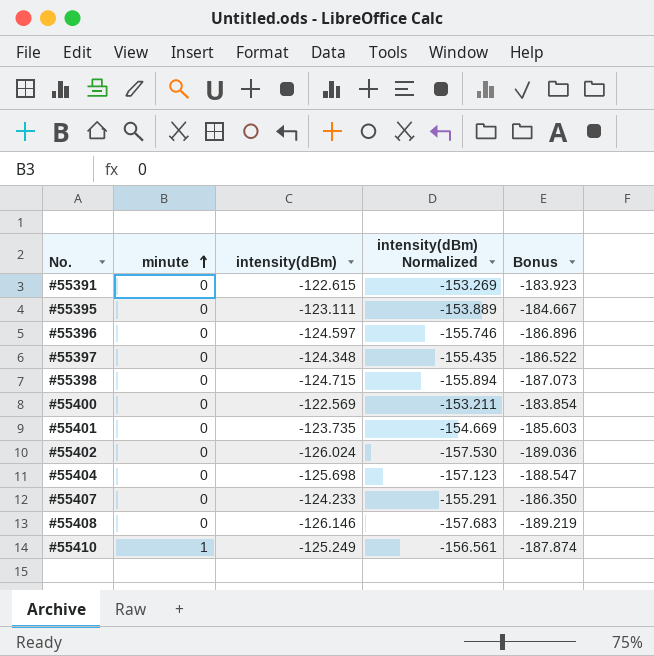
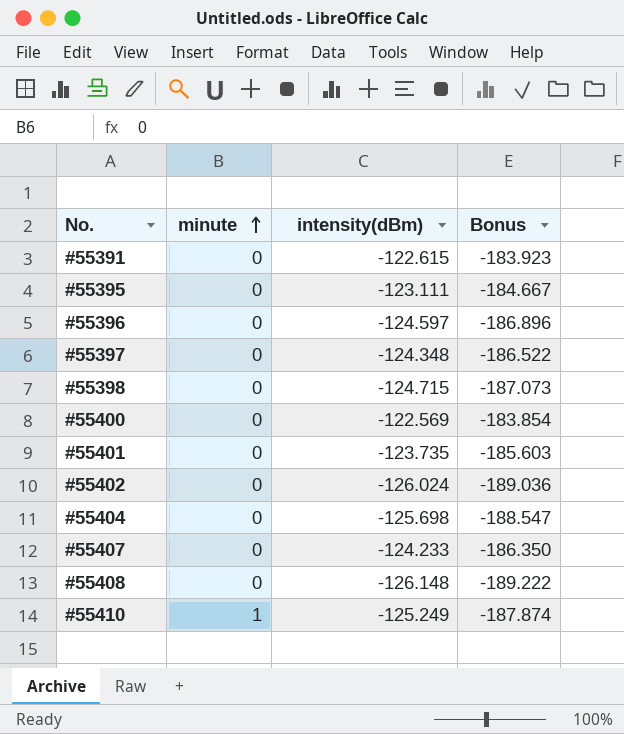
column intensity(dBm) Normalized | formula: [intensity(dBm)] * 1.25 -> none
#55408 | intensity(dBm): -126.146 -> -126.148
#55408 | Bonus: -189.219 -> -189.222

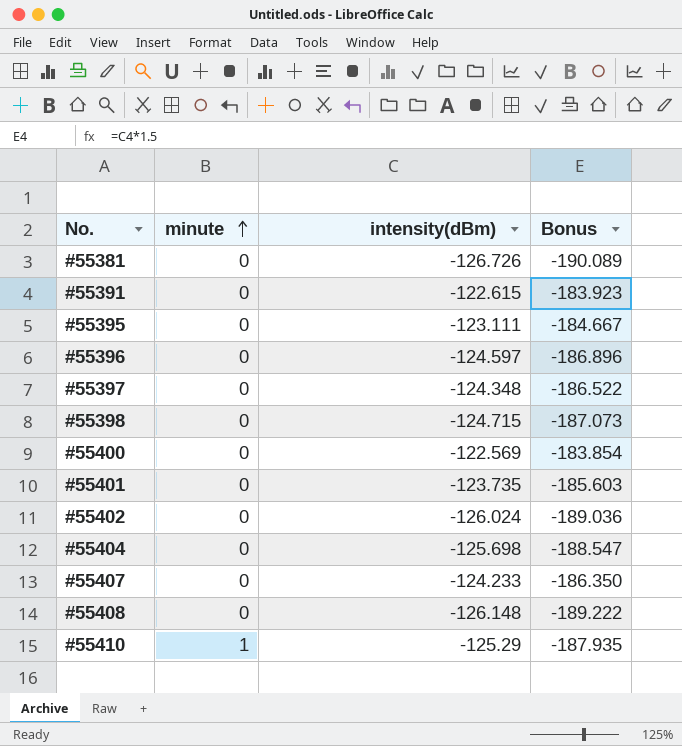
row #55381: none -> 0 | -126.726 | -190.089
#55410 | intensity(dBm): -125.249 -> -125.29
#55410 | Bonus: -187.874 -> -187.935

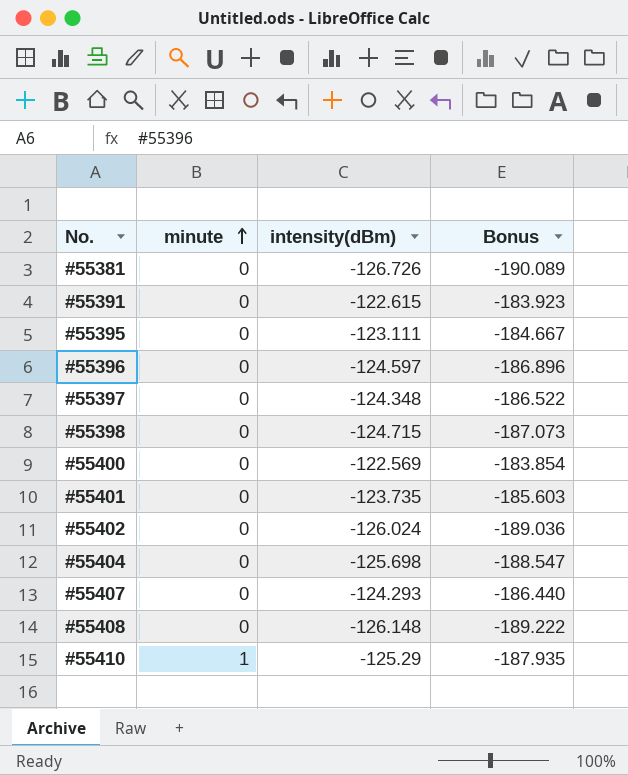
#55407 | intensity(dBm): -124.233 -> -124.293
#55407 | Bonus: -186.350 -> -186.440

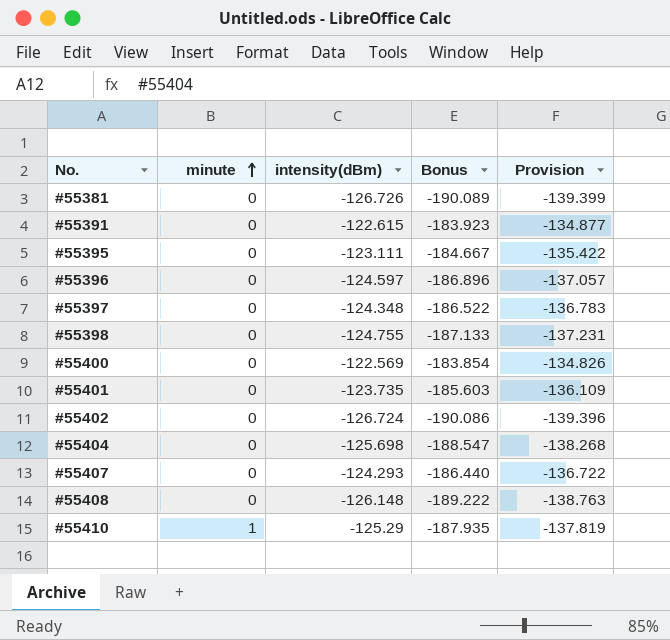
column Provision | formula: none -> [intensity(dBm)] * 1.1
#55398 | intensity(dBm): -124.715 -> -124.755
#55398 | Bonus: -187.073 -> -187.133
#55402 | intensity(dBm): -126.024 -> -126.724
#55402 | Bonus: -189.036 -> -190.086

